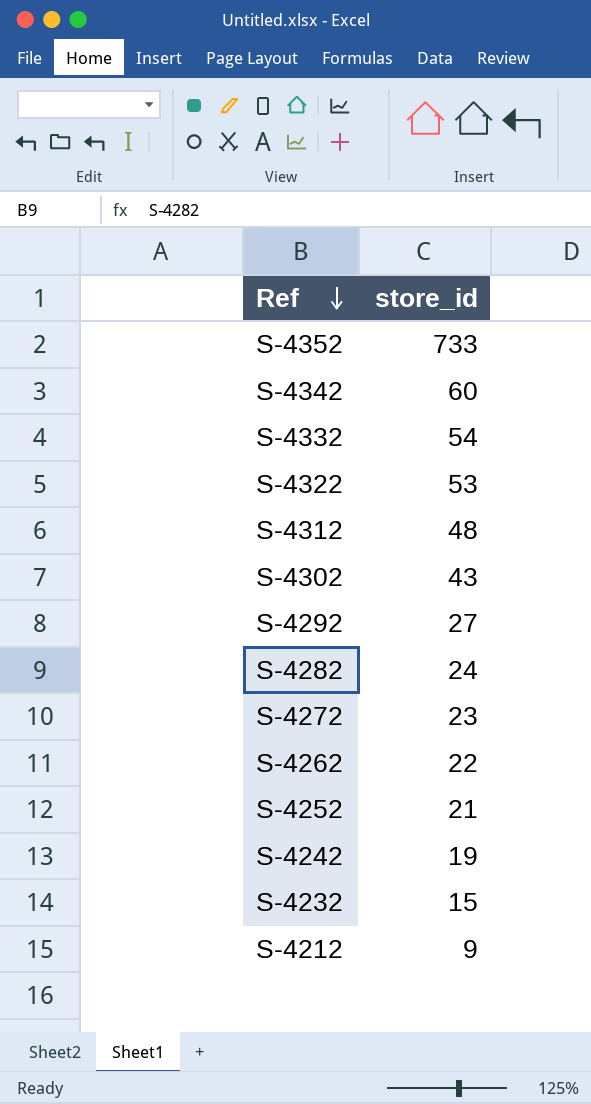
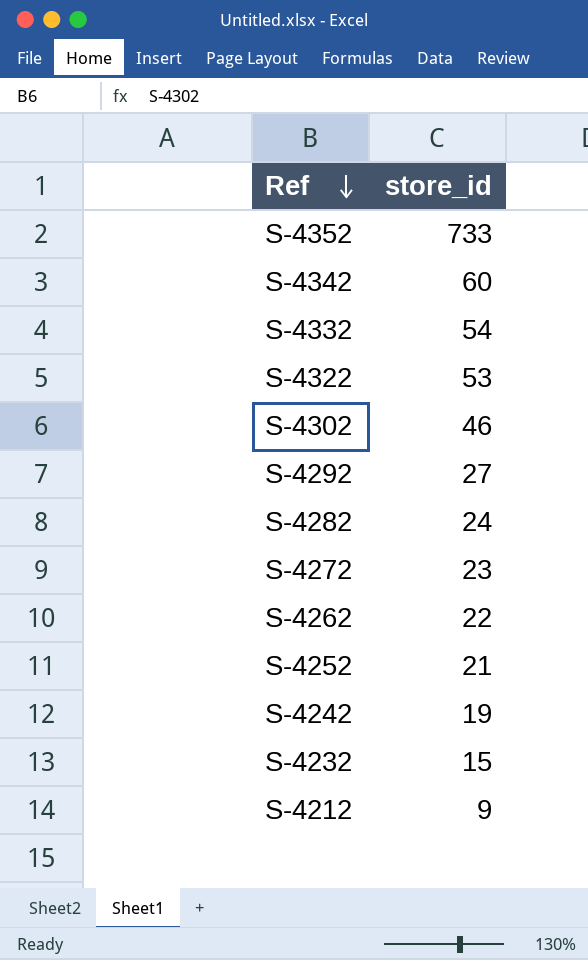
row S-4312: 48 -> none
S-4302 | store_id: 43 -> 46

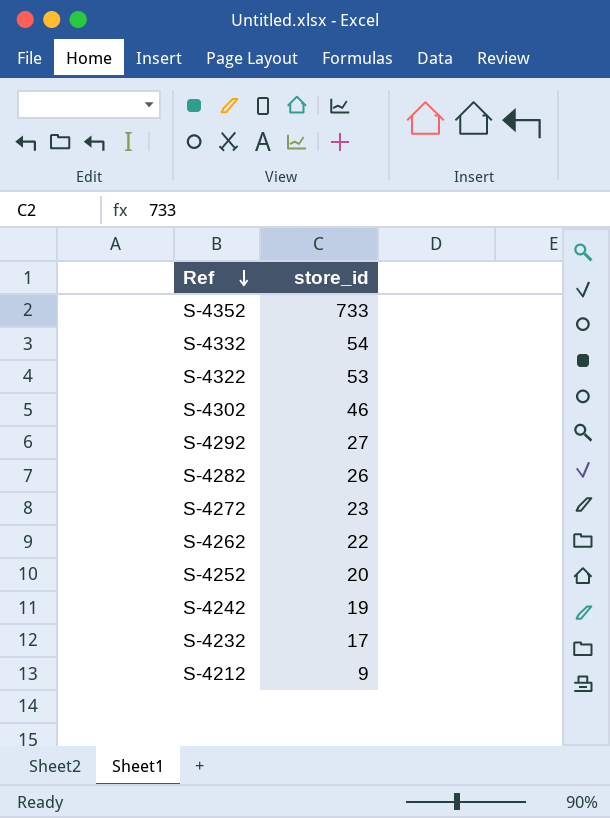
row S-4342: 60 -> none
S-4282 | store_id: 24 -> 26
S-4252 | store_id: 21 -> 20
S-4232 | store_id: 15 -> 17

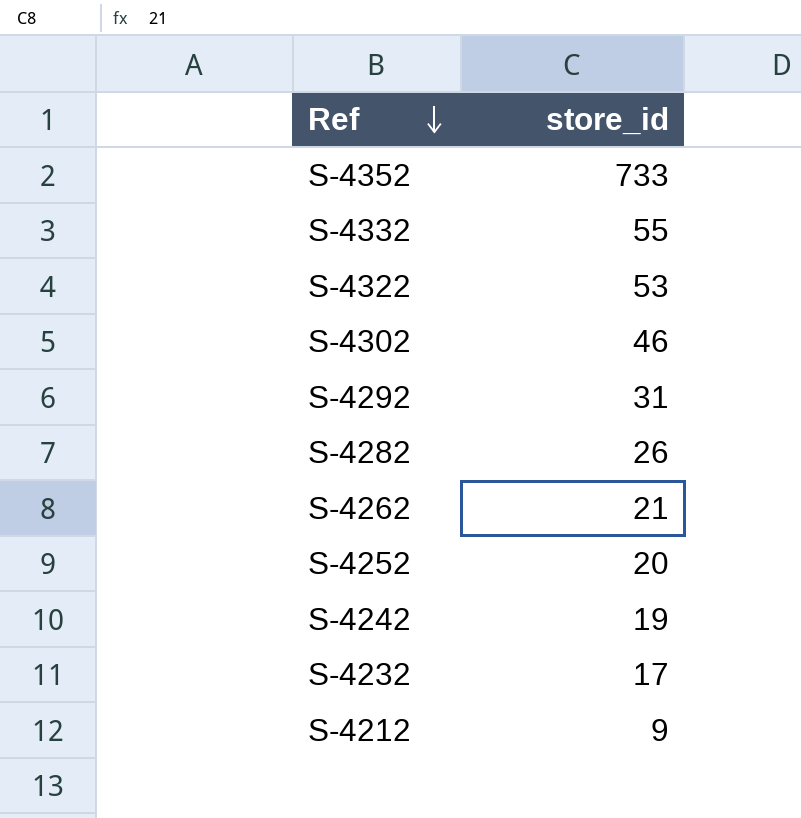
row S-4272: 23 -> none
S-4332 | store_id: 54 -> 55
S-4292 | store_id: 27 -> 31
S-4262 | store_id: 22 -> 21

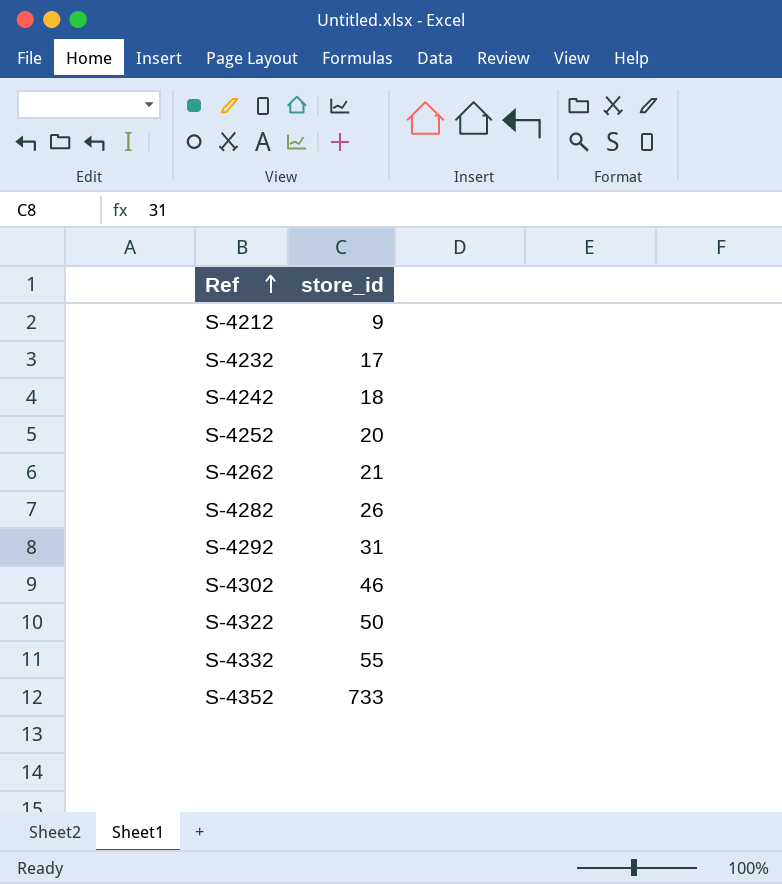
row order: Ref descending -> Ref ascending
S-4242 | store_id: 19 -> 18
S-4322 | store_id: 53 -> 50

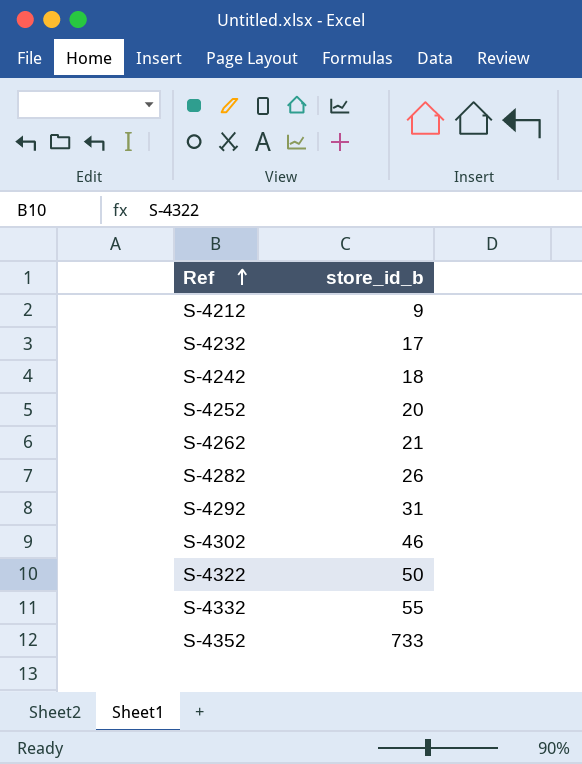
column name: store_id -> store_id_b

